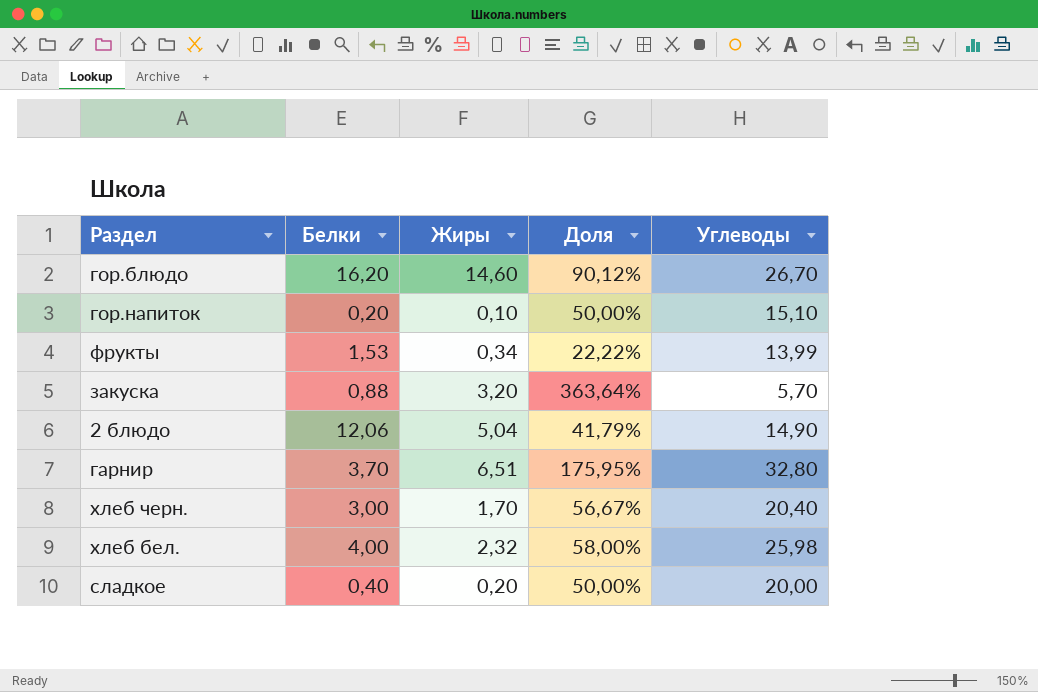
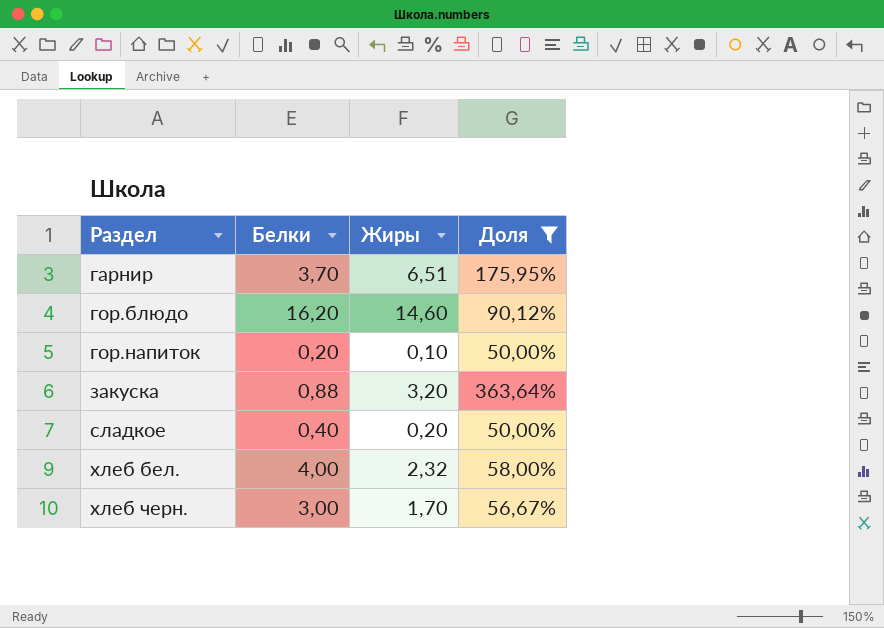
filter: none -> Доля >= 50,00%
row order: none -> Раздел ascending
column Углеводы | position: 5 -> none

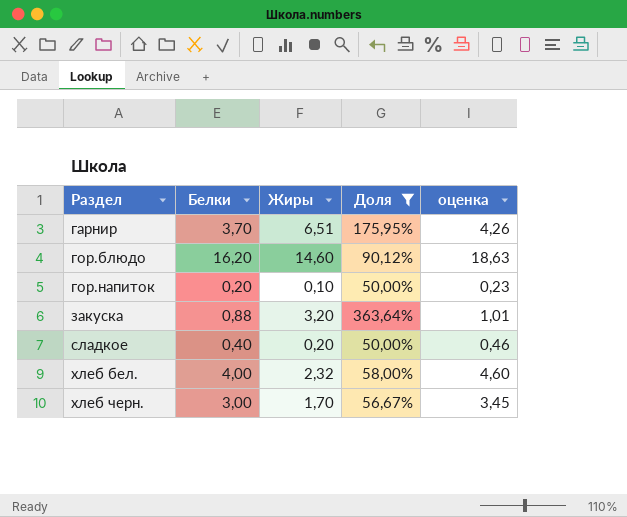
column оценка | formula: none -> [Белки] * 1,15

